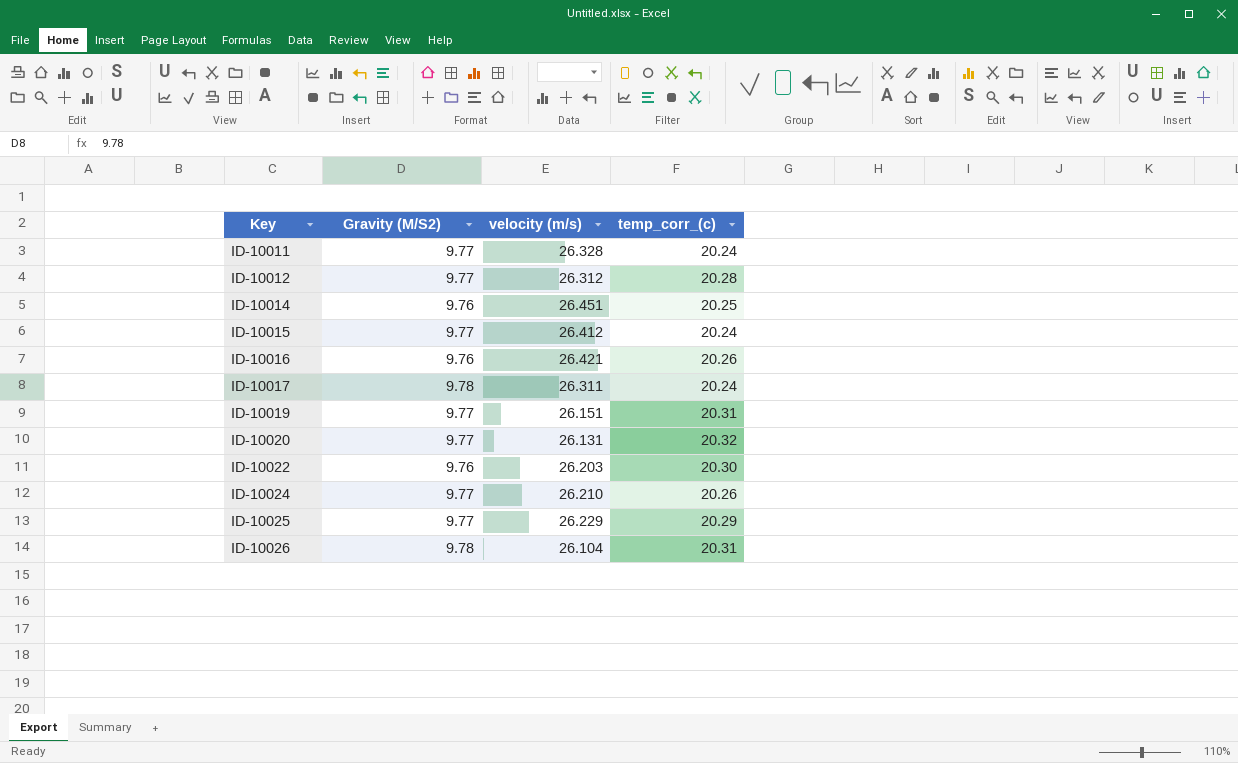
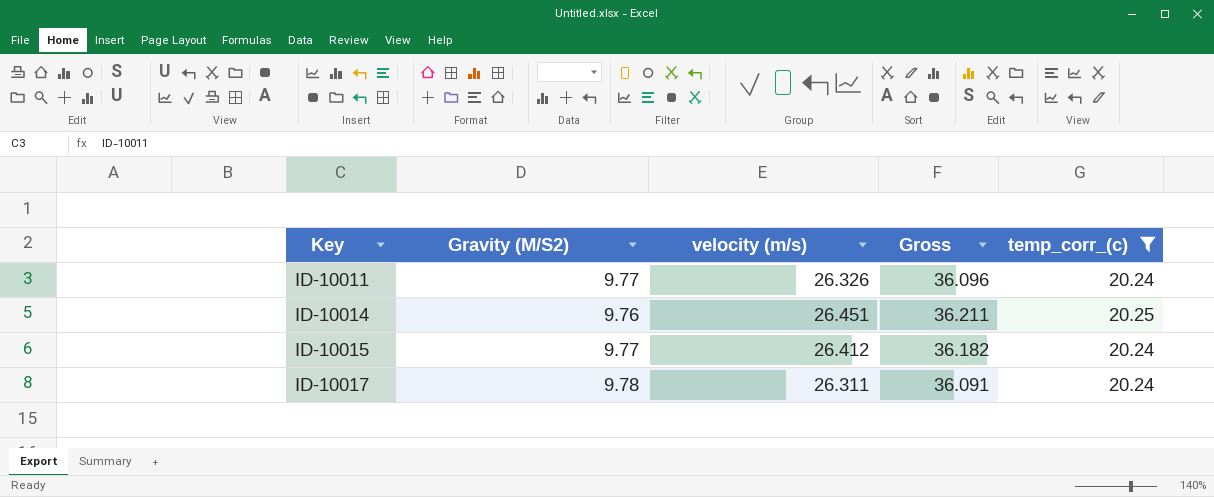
filter: none -> temp_corr_(c) <= 20.25
column Gross | formula: none -> [Gravity (M/S2)] + [velocity (m/s)]
ID-10011 | velocity (m/s): 26.328 -> 26.326

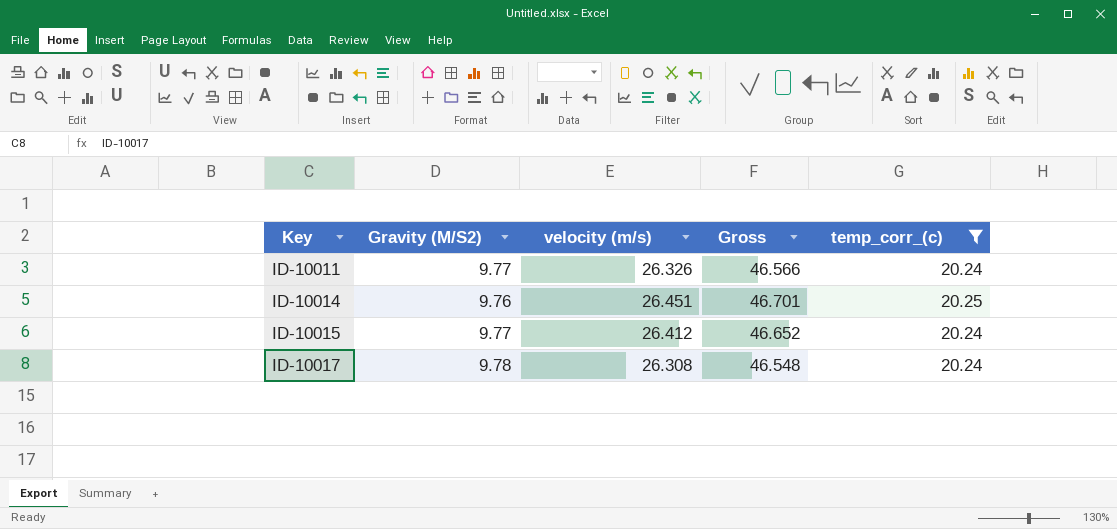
column Gross | formula: [Gravity (M/S2)] + [velocity (m/s)] -> [velocity (m/s)] + [temp_corr_(c)]
ID-10017 | velocity (m/s): 26.311 -> 26.308

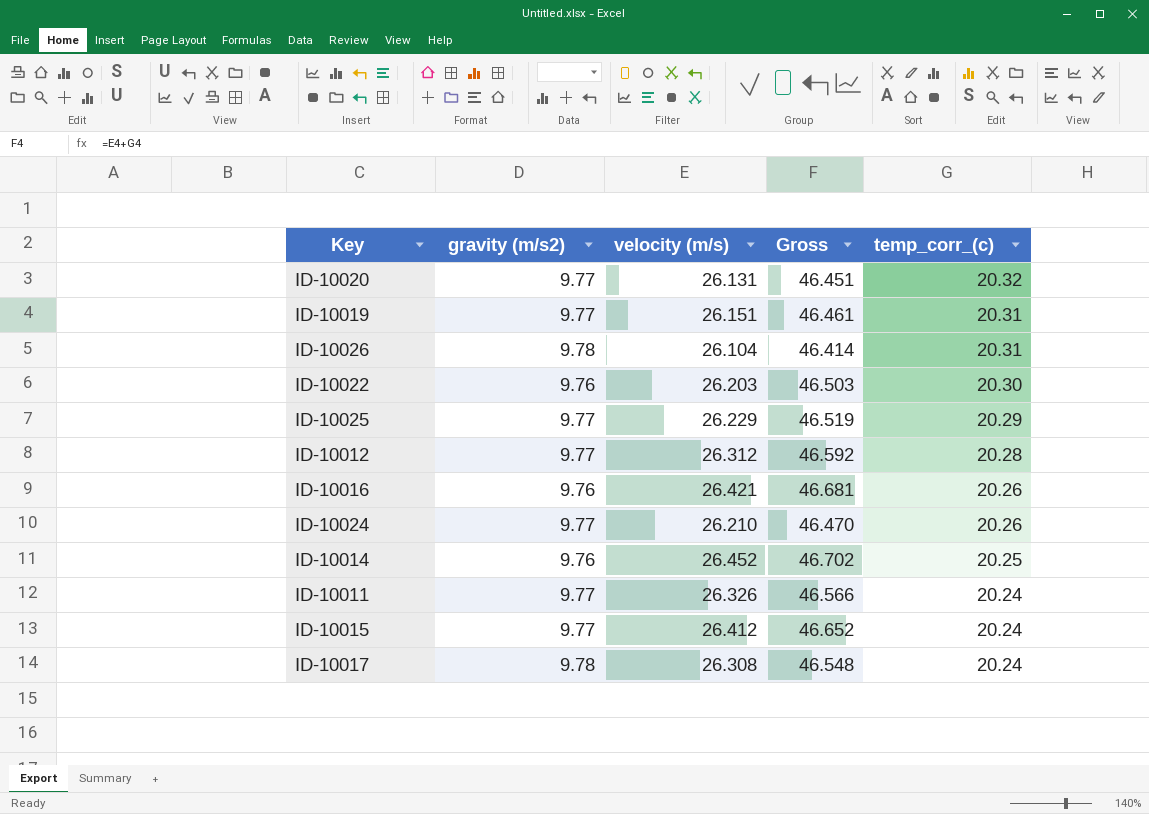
filter: temp_corr_(c) <= 20.25 -> none
row order: Key ascending -> temp_corr_(c) descending
column name: Gravity (M/S2) -> gravity (m/s2)
ID-10014 | velocity (m/s): 26.451 -> 26.452
ID-10014 | Gross: 46.701 -> 46.702

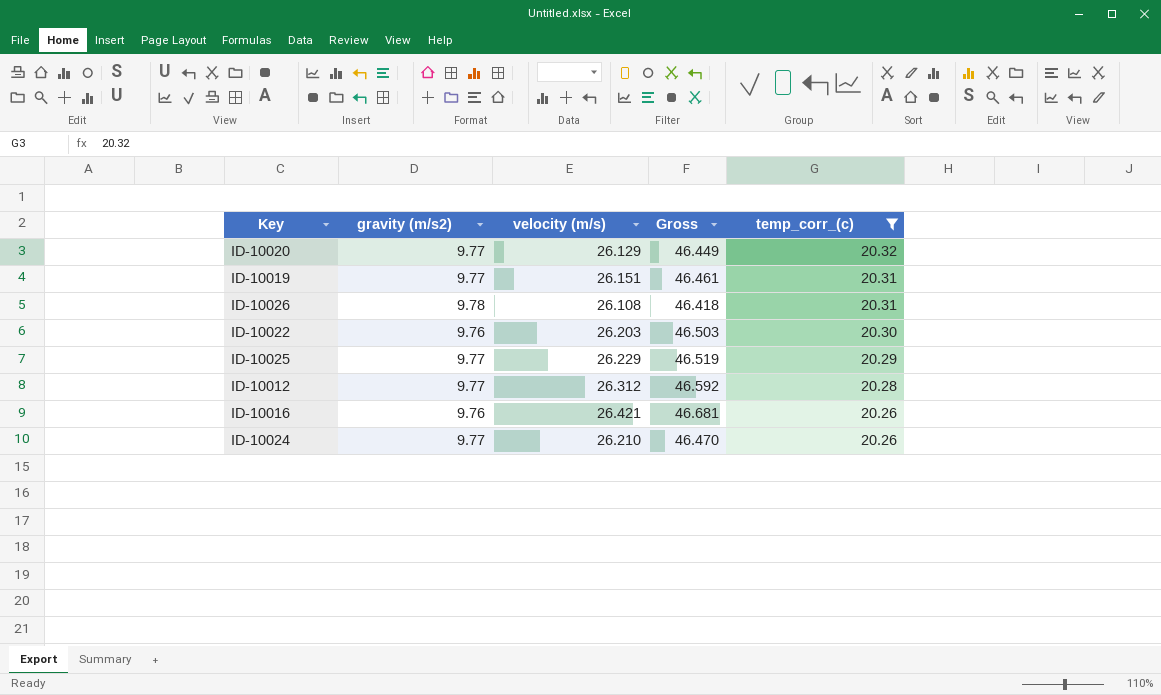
filter: none -> temp_corr_(c) >= 20.26
ID-10020 | velocity (m/s): 26.131 -> 26.129
ID-10020 | Gross: 46.451 -> 46.449
ID-10026 | velocity (m/s): 26.104 -> 26.108
ID-10026 | Gross: 46.414 -> 46.418

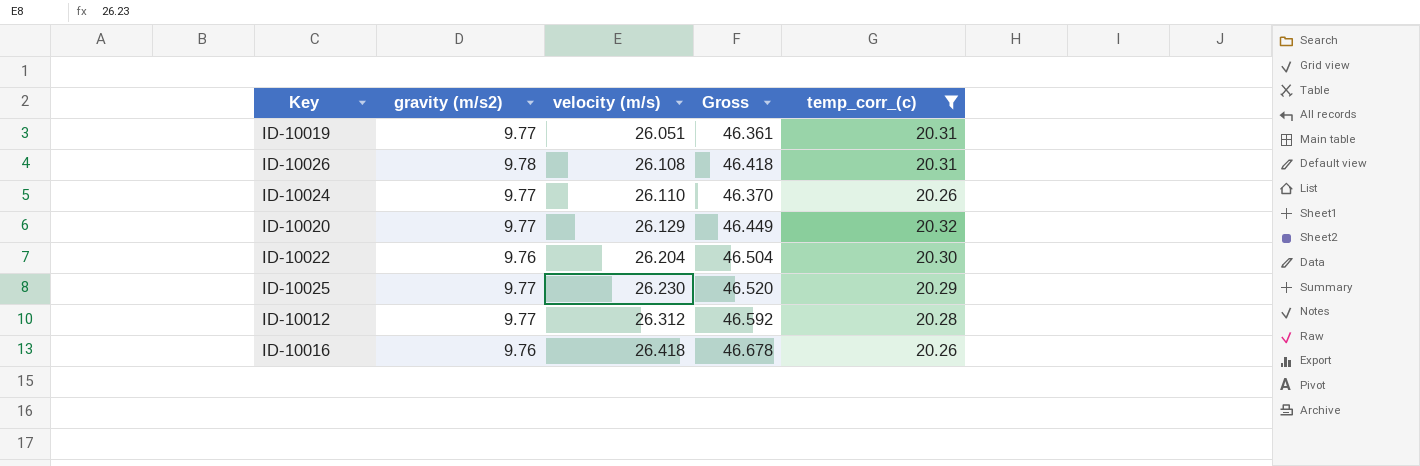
row order: temp_corr_(c) descending -> velocity (m/s) ascending
ID-10019 | velocity (m/s): 26.151 -> 26.051
ID-10019 | Gross: 46.461 -> 46.361
ID-10024 | velocity (m/s): 26.210 -> 26.110
ID-10024 | Gross: 46.470 -> 46.370
ID-10022 | velocity (m/s): 26.203 -> 26.204
ID-10022 | Gross: 46.503 -> 46.504
ID-10025 | velocity (m/s): 26.229 -> 26.230
ID-10025 | Gross: 46.519 -> 46.520
ID-10016 | velocity (m/s): 26.421 -> 26.418
ID-10016 | Gross: 46.681 -> 46.678

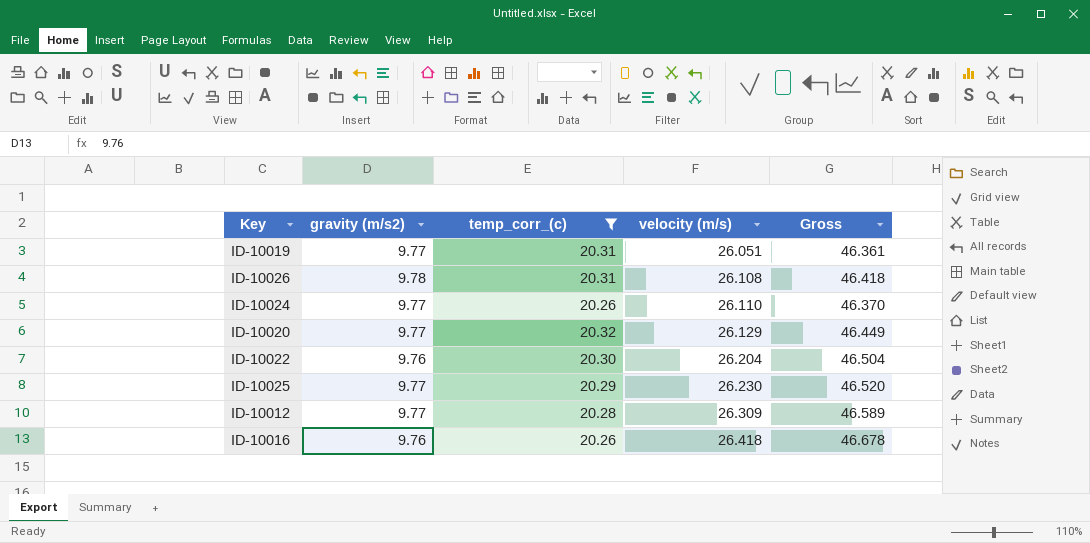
column temp_corr_(c) | position: 5 -> 3
ID-10012 | velocity (m/s): 26.312 -> 26.309
ID-10012 | Gross: 46.592 -> 46.589

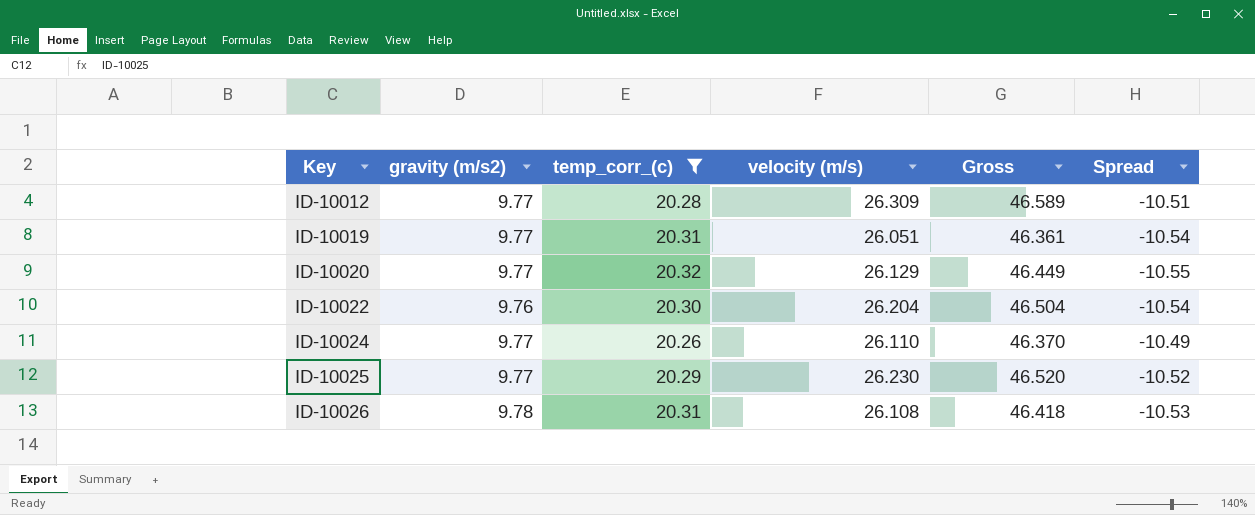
row order: velocity (m/s) ascending -> Key ascending
column Spread | formula: none -> [gravity (m/s2)] - [temp_corr_(c)]
row ID-10016: 9.76 | 20.26 | 26.418 | 46.678 -> none

